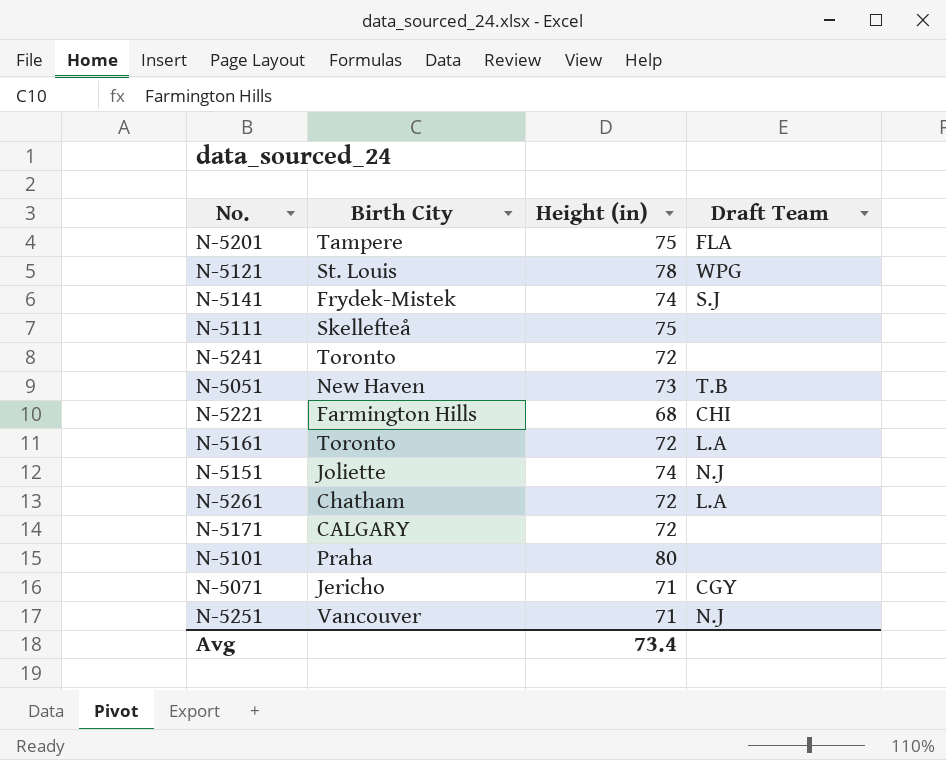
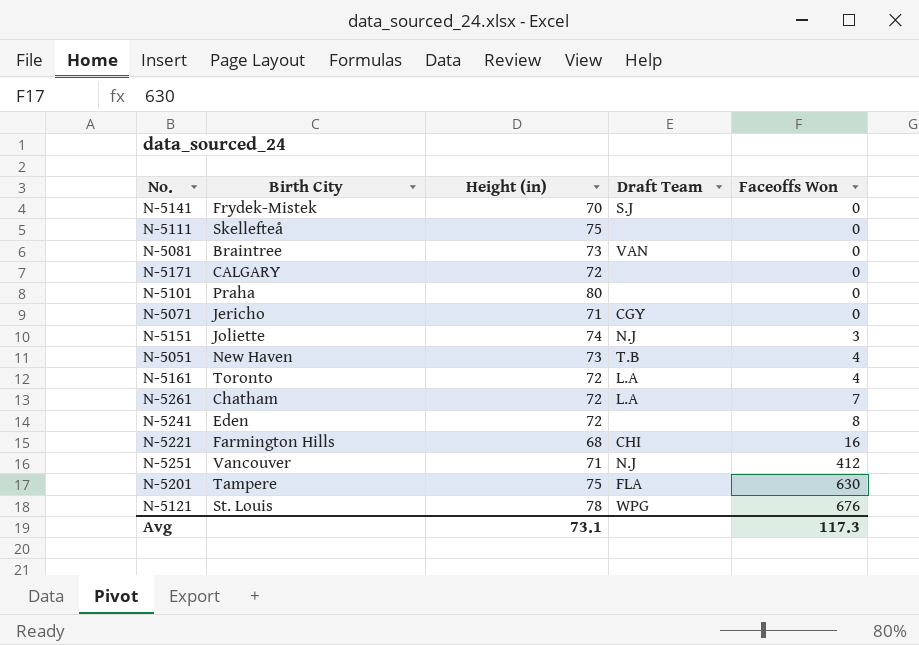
row order: none -> Faceoffs Won ascending
column Faceoffs Won | position: none -> 5
N-5141 | Height (in): 74 -> 70
row N-5081: none -> Braintree | 73 | VAN | 0
N-5241 | Birth City: Toronto -> Eden
Avg | Height (in): 73.4 -> 73.1

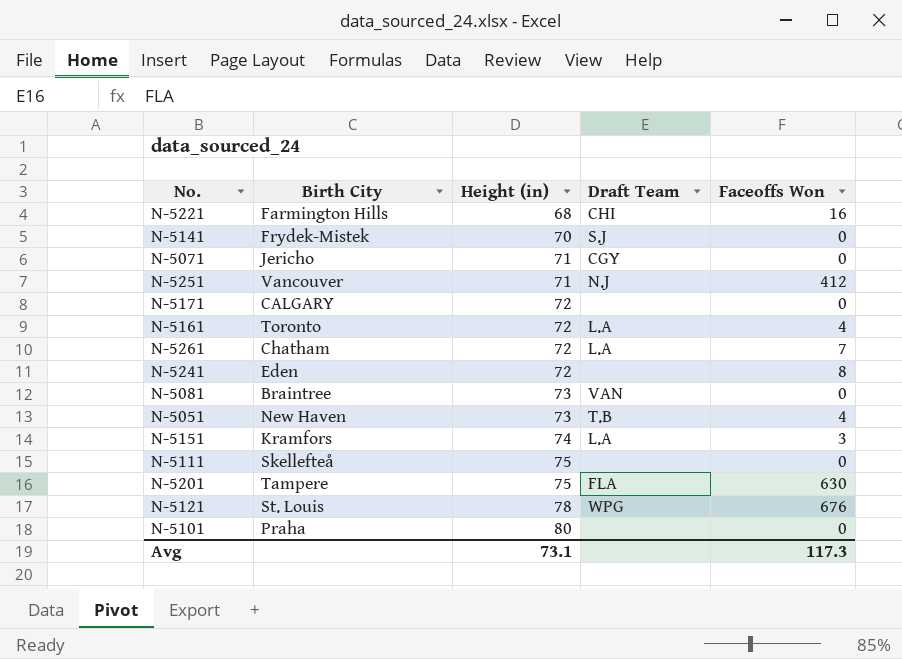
row order: Faceoffs Won ascending -> Height (in) ascending
N-5151 | Birth City: Joliette -> Kramfors
N-5151 | Draft Team: N.J -> L.A

